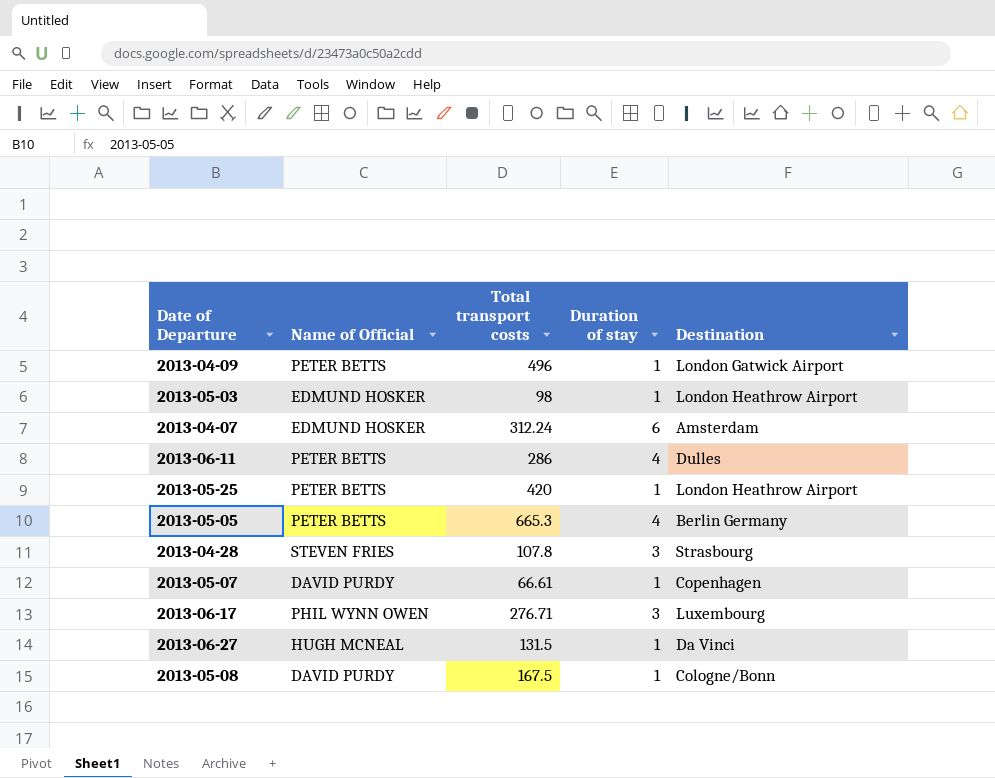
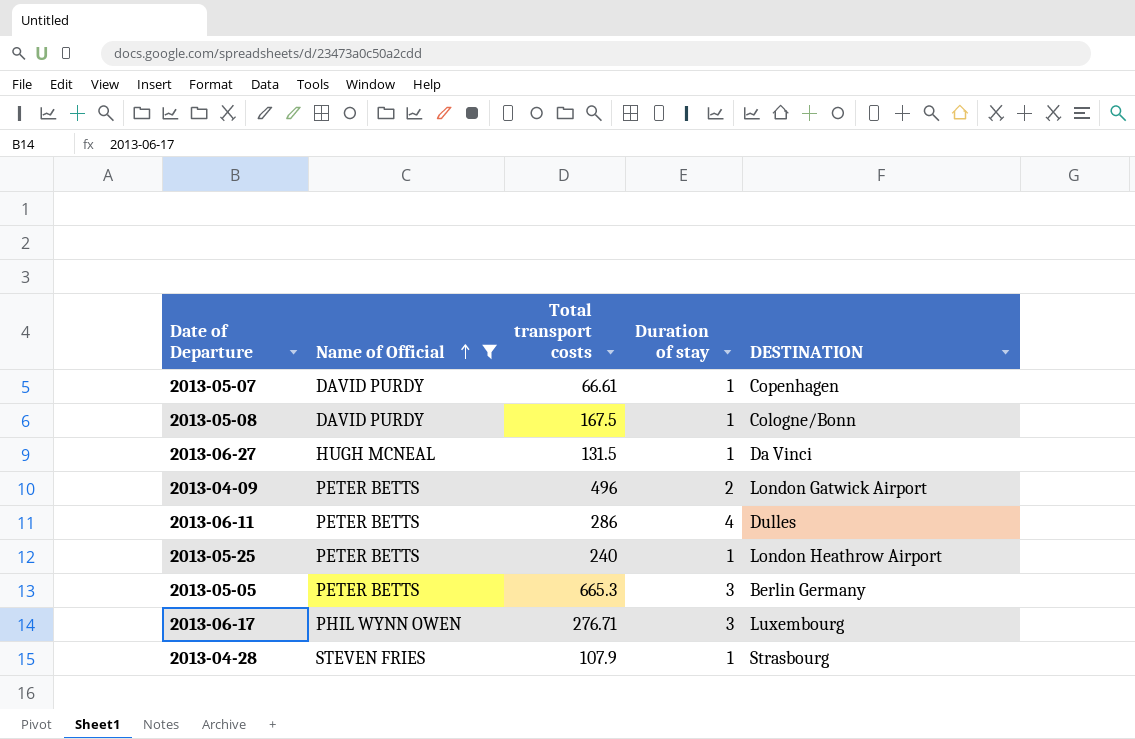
filter: none -> Name of Official != EDMUND HOSKER
row order: none -> Name of Official ascending
column name: Destination -> DESTINATION
2013-04-09 | Duration of stay: 1 -> 2
2013-05-25 | Total transport costs: 420 -> 240
2013-05-05 | Duration of stay: 4 -> 3
2013-04-28 | Total transport costs: 107.8 -> 107.9
2013-04-28 | Duration of stay: 3 -> 1

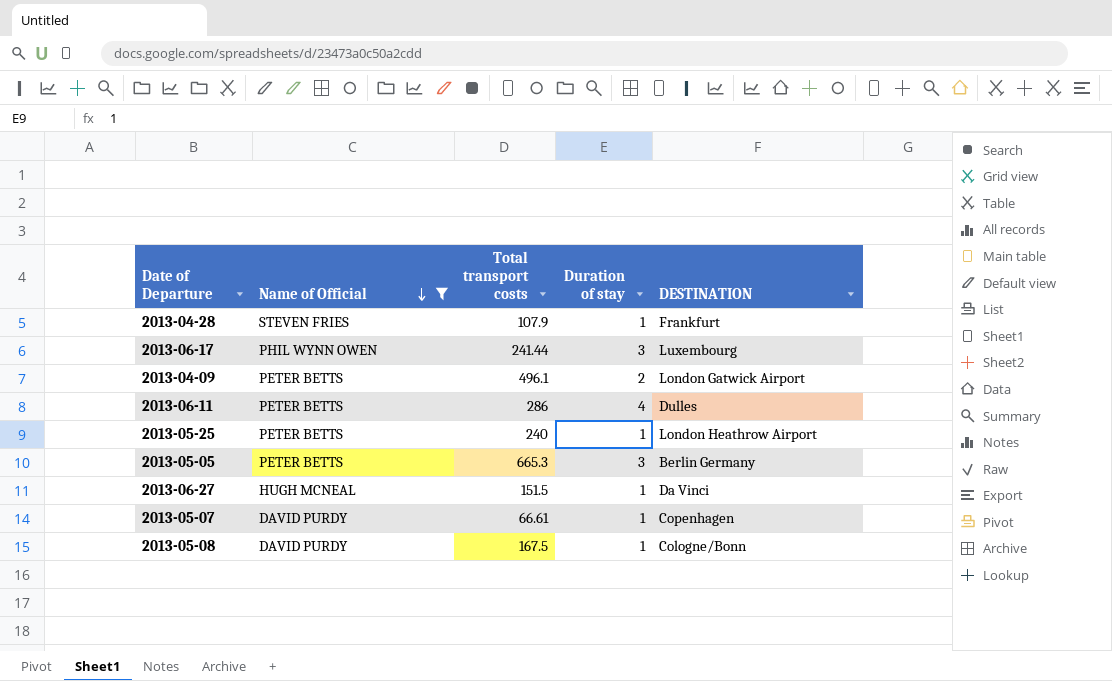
row order: Name of Official ascending -> Name of Official descending
2013-04-28 | DESTINATION: Strasbourg -> Frankfurt
2013-06-17 | Total transport costs: 276.71 -> 241.44
2013-04-09 | Total transport costs: 496 -> 496.1
2013-06-27 | Total transport costs: 131.5 -> 151.5

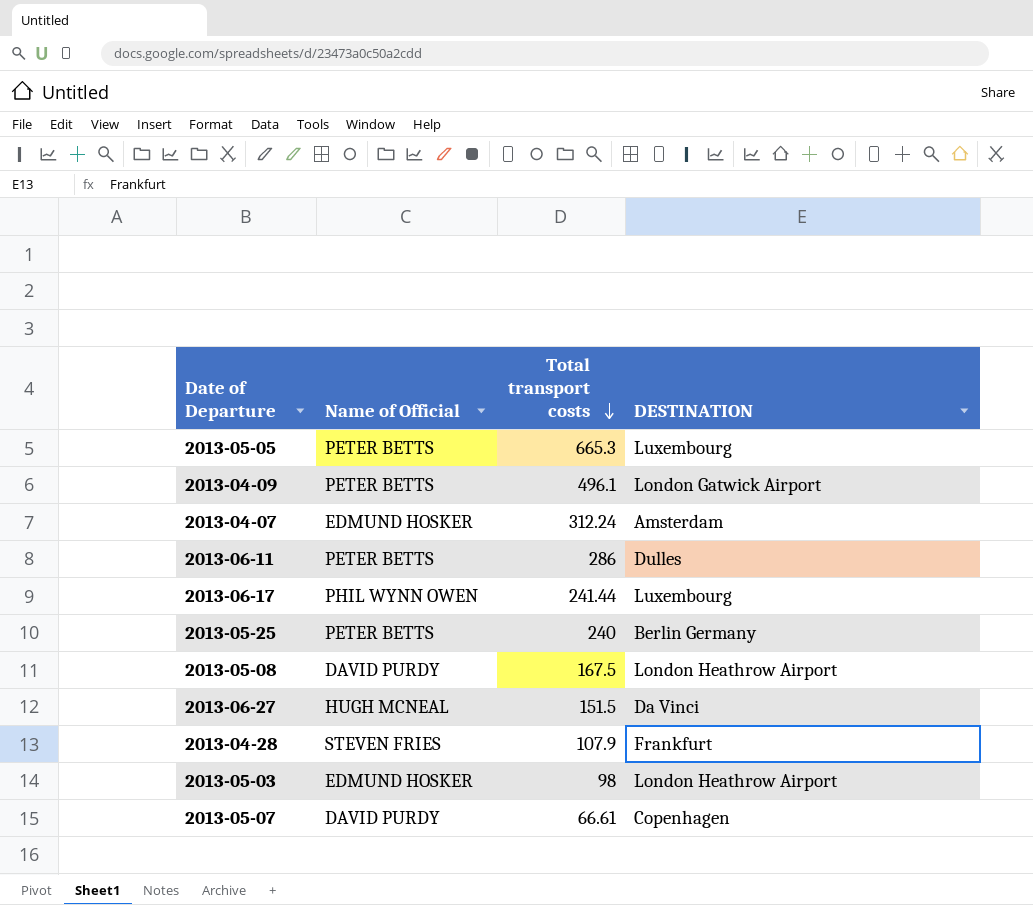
filter: Name of Official != EDMUND HOSKER -> none
row order: Name of Official descending -> Total transport costs descending
column Duration of stay | position: 4 -> none
2013-05-05 | DESTINATION: Berlin Germany -> Luxembourg
2013-05-25 | DESTINATION: London Heathrow Airport -> Berlin Germany
2013-05-08 | DESTINATION: Cologne/Bonn -> London Heathrow Airport

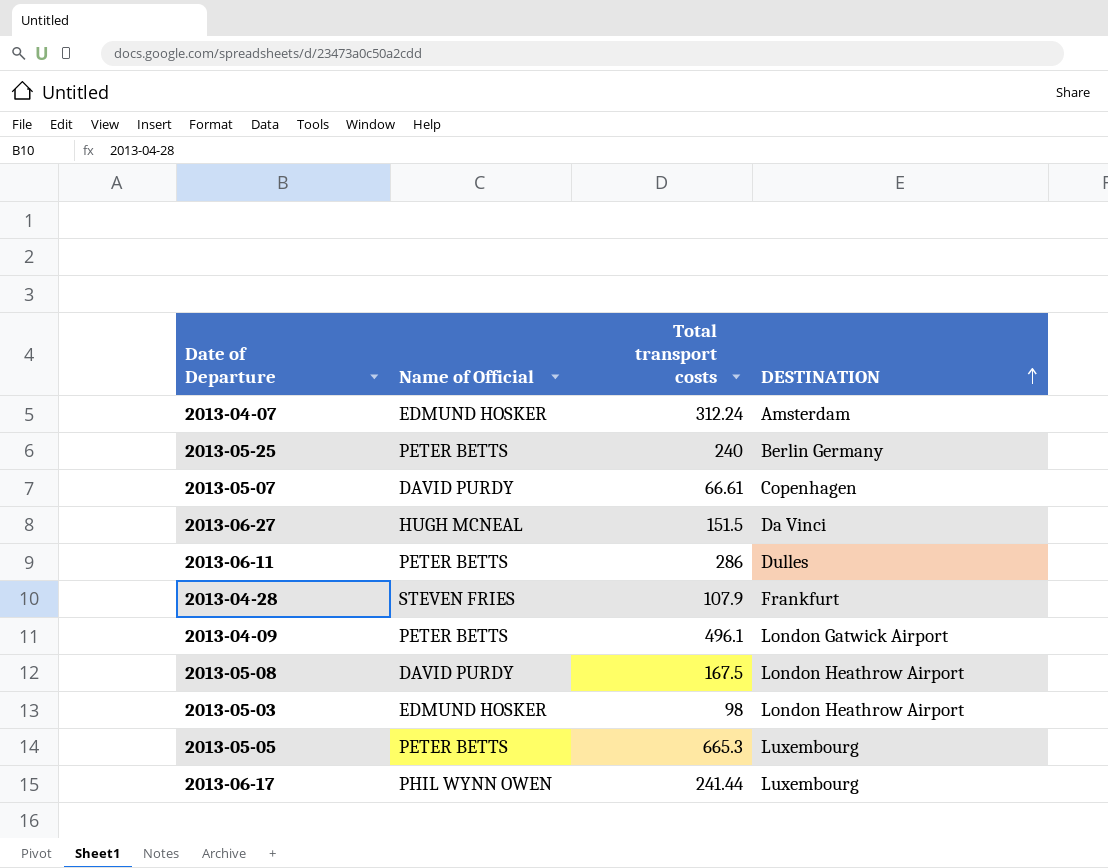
row order: Total transport costs descending -> DESTINATION ascending

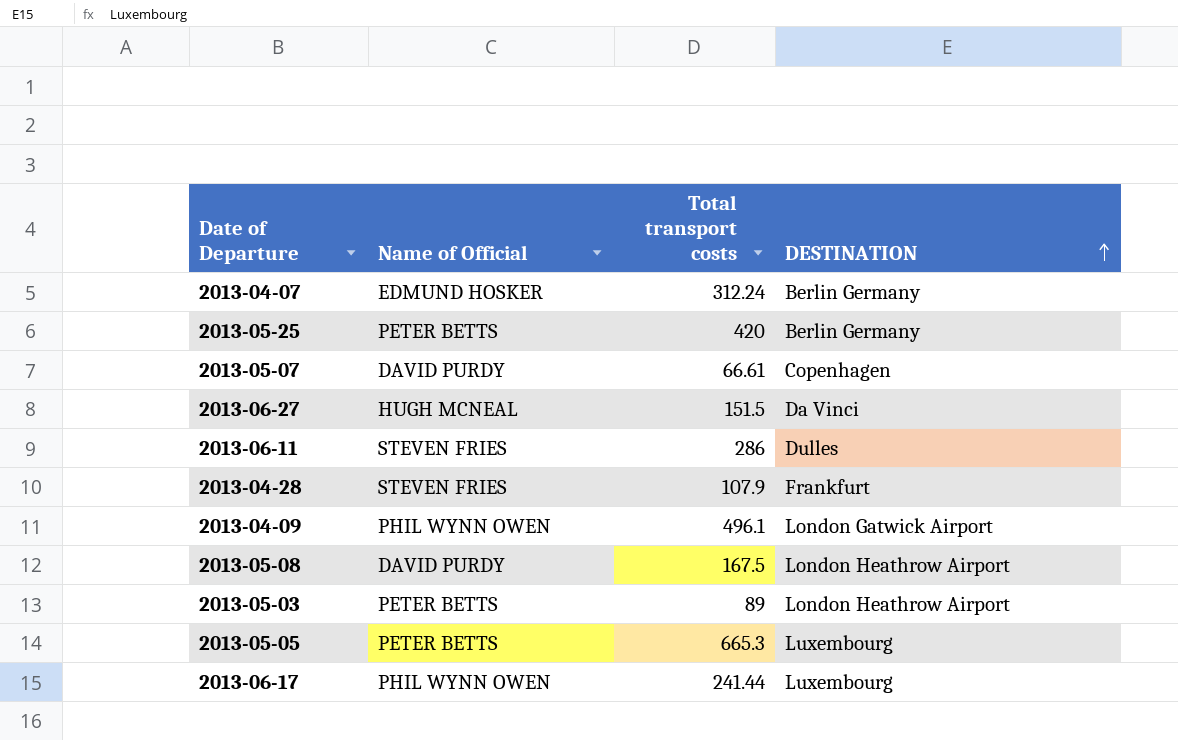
2013-04-07 | DESTINATION: Amsterdam -> Berlin Germany
2013-05-25 | Total transport costs: 240 -> 420
2013-06-11 | Name of Official: PETER BETTS -> STEVEN FRIES
2013-04-09 | Name of Official: PETER BETTS -> PHIL WYNN OWEN
2013-05-03 | Name of Official: EDMUND HOSKER -> PETER BETTS
2013-05-03 | Total transport costs: 98 -> 89

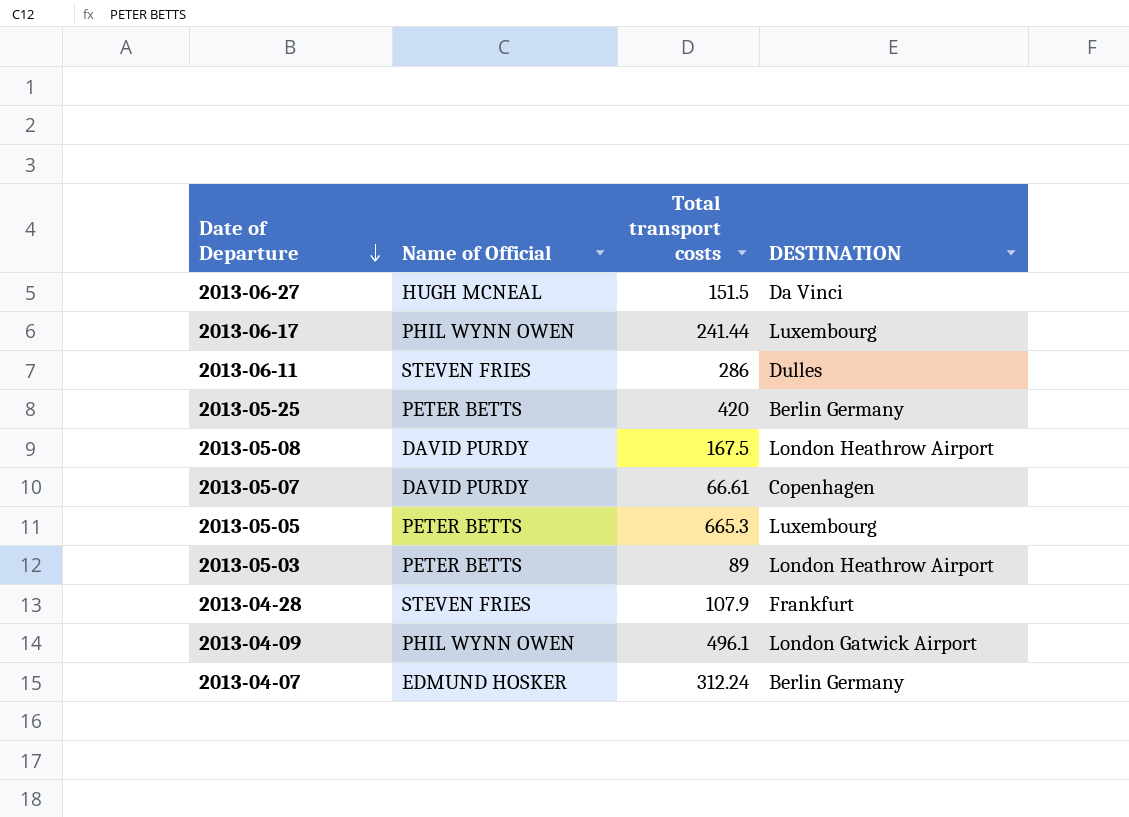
row order: DESTINATION ascending -> Date of Departure descending

